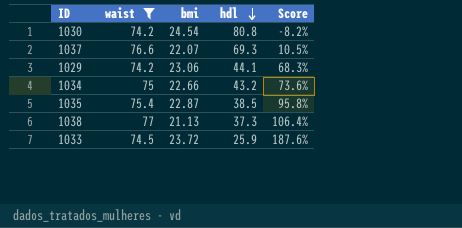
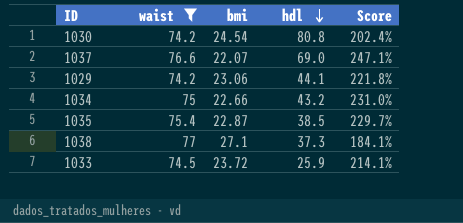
column Score | formula: ([waist] - [hdl]) / [hdl] -> ([waist] - [bmi]) / [bmi]
1037 | hdl: 69.3 -> 69.0
1038 | bmi: 21.13 -> 27.1

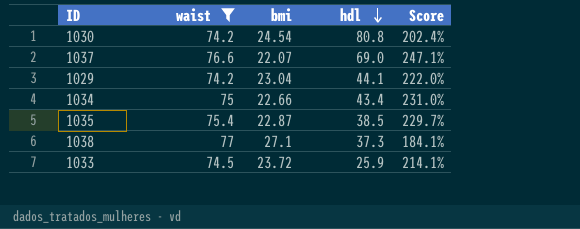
1029 | bmi: 23.06 -> 23.04
1029 | Score: 221.8% -> 222.0%
1034 | hdl: 43.2 -> 43.4

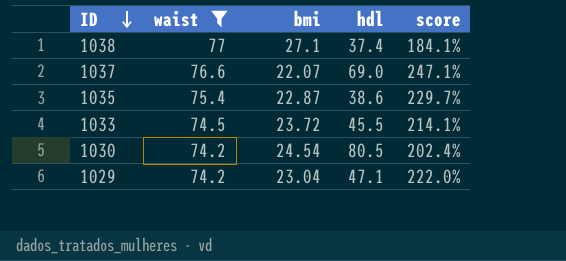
row order: hdl descending -> ID descending
column name: Score -> score
row 1034: 75 | 22.66 | 43.4 | 231.0% -> none
1038 | hdl: 37.3 -> 37.4
1035 | hdl: 38.5 -> 38.6
1033 | hdl: 25.9 -> 45.5
1030 | hdl: 80.8 -> 80.5
1029 | hdl: 44.1 -> 47.1

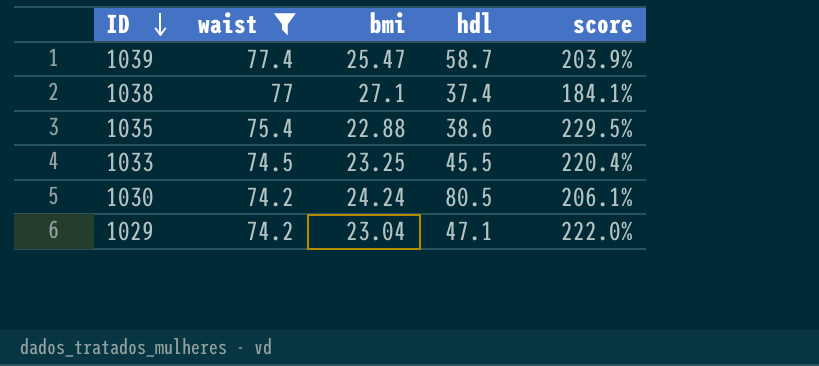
row 1037: 76.6 | 22.07 | 69.0 | 247.1% -> none
row 1039: none -> 77.4 | 25.47 | 58.7 | 203.9%
1035 | bmi: 22.87 -> 22.88
1035 | score: 229.7% -> 229.5%
1033 | bmi: 23.72 -> 23.25
1033 | score: 214.1% -> 220.4%
1030 | bmi: 24.54 -> 24.24
1030 | score: 202.4% -> 206.1%

